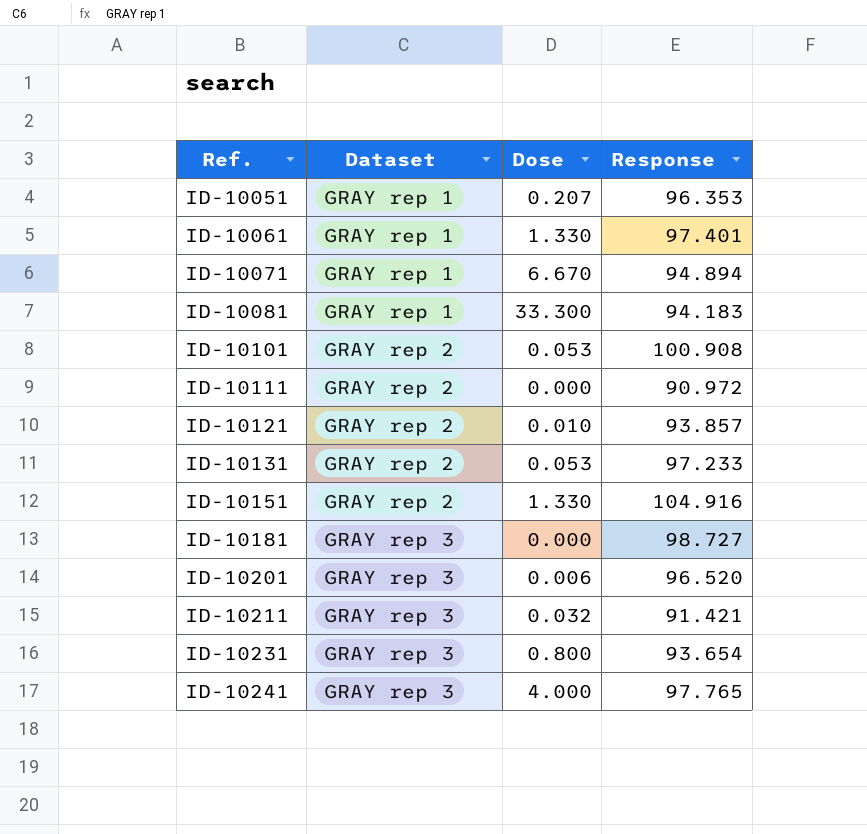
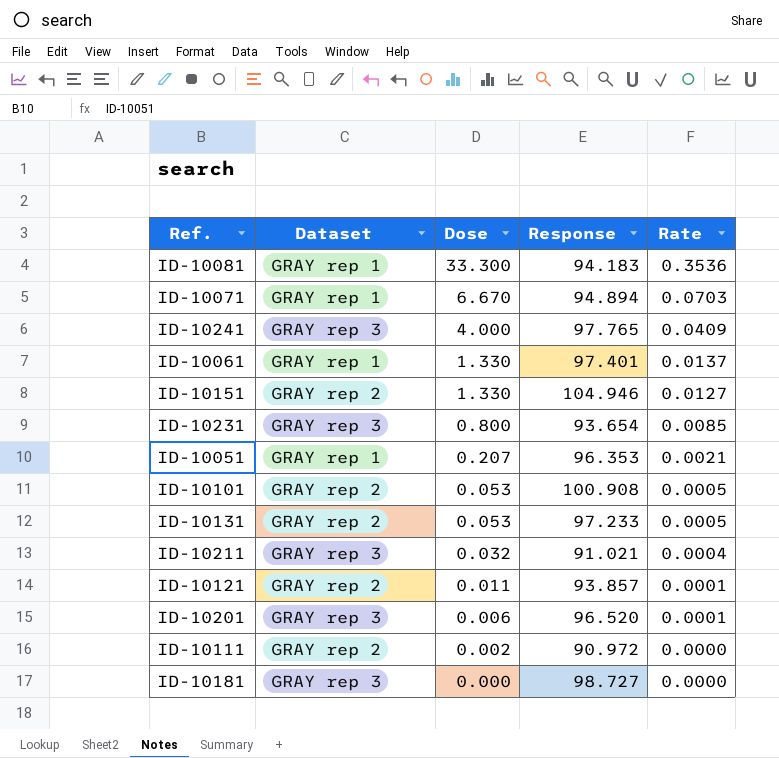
row order: Ref. ascending -> Dose descending
column Rate | formula: none -> [Dose] / [Response]
ID-10151 | Response: 104.916 -> 104.946
ID-10211 | Response: 91.421 -> 91.021
ID-10121 | Dose: 0.010 -> 0.011
ID-10111 | Dose: 0.000 -> 0.002

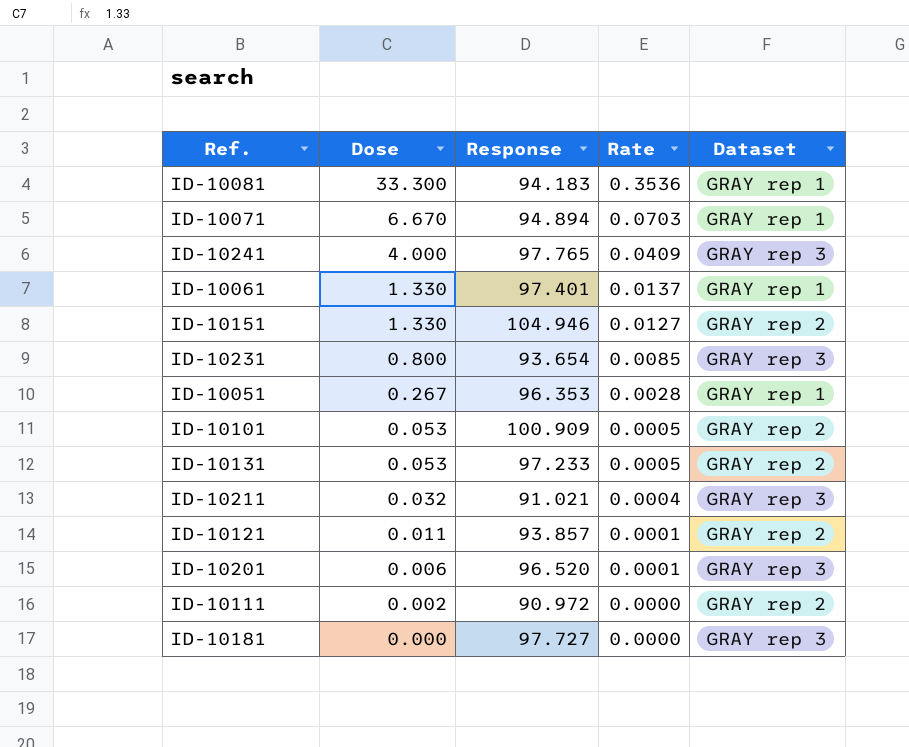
column Dataset | position: 2 -> 5
ID-10051 | Dose: 0.207 -> 0.267
ID-10051 | Rate: 0.0021 -> 0.0028
ID-10101 | Response: 100.908 -> 100.909
ID-10181 | Response: 98.727 -> 97.727

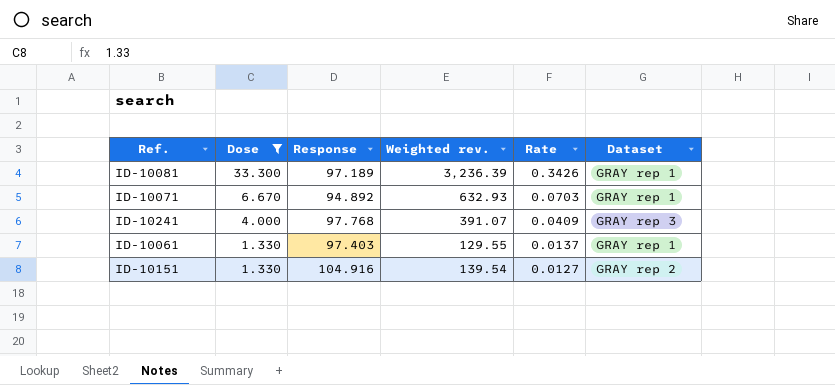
filter: none -> Dose >= 1.330
column Weighted rev. | formula: none -> [Dose] * [Response]
ID-10081 | Response: 94.183 -> 97.189
ID-10081 | Rate: 0.3536 -> 0.3426
ID-10071 | Response: 94.894 -> 94.892
ID-10241 | Response: 97.765 -> 97.768
ID-10061 | Response: 97.401 -> 97.403
ID-10151 | Response: 104.946 -> 104.916

